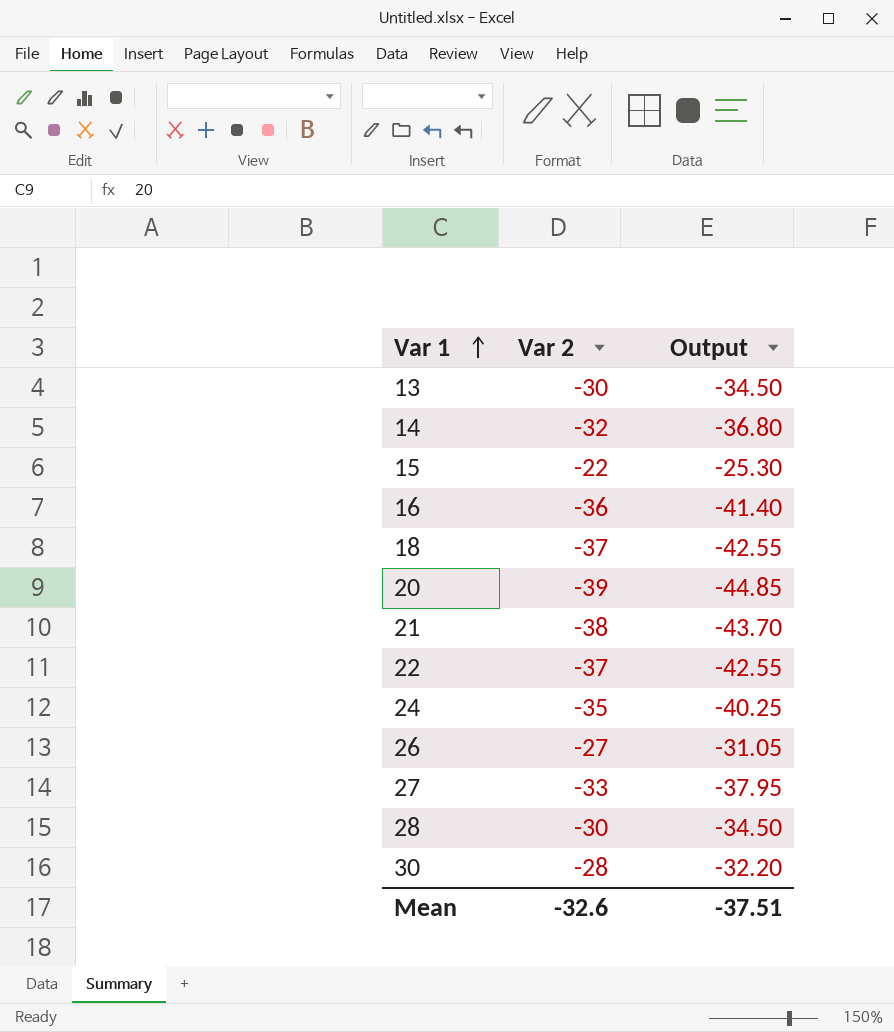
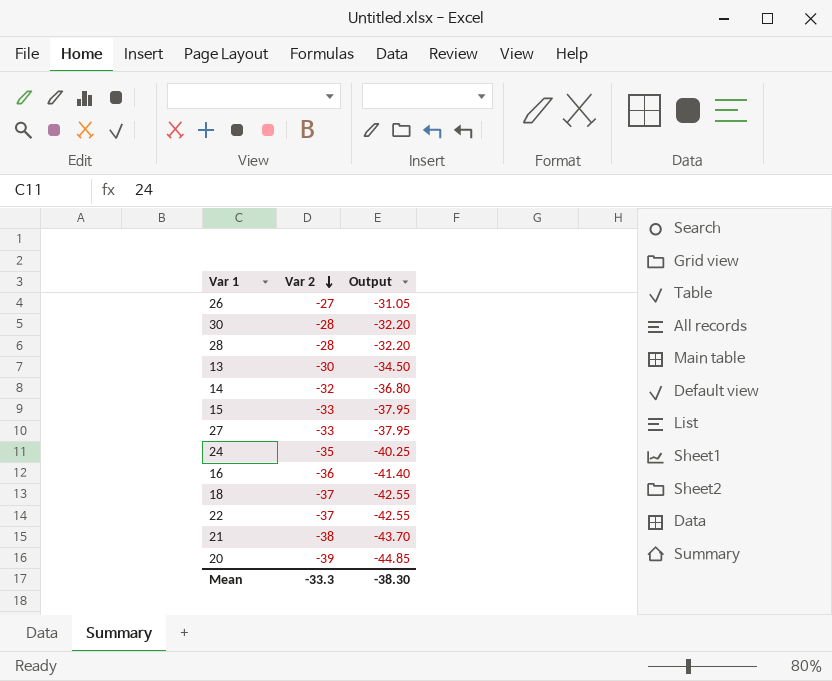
row order: Var 1 ascending -> Var 2 descending
28 | Var 2: -30 -> -28
28 | Output: -34.50 -> -32.20
15 | Var 2: -22 -> -33
15 | Output: -25.30 -> -37.95
Mean | Var 2: -32.6 -> -33.3
Mean | Output: -37.51 -> -38.30

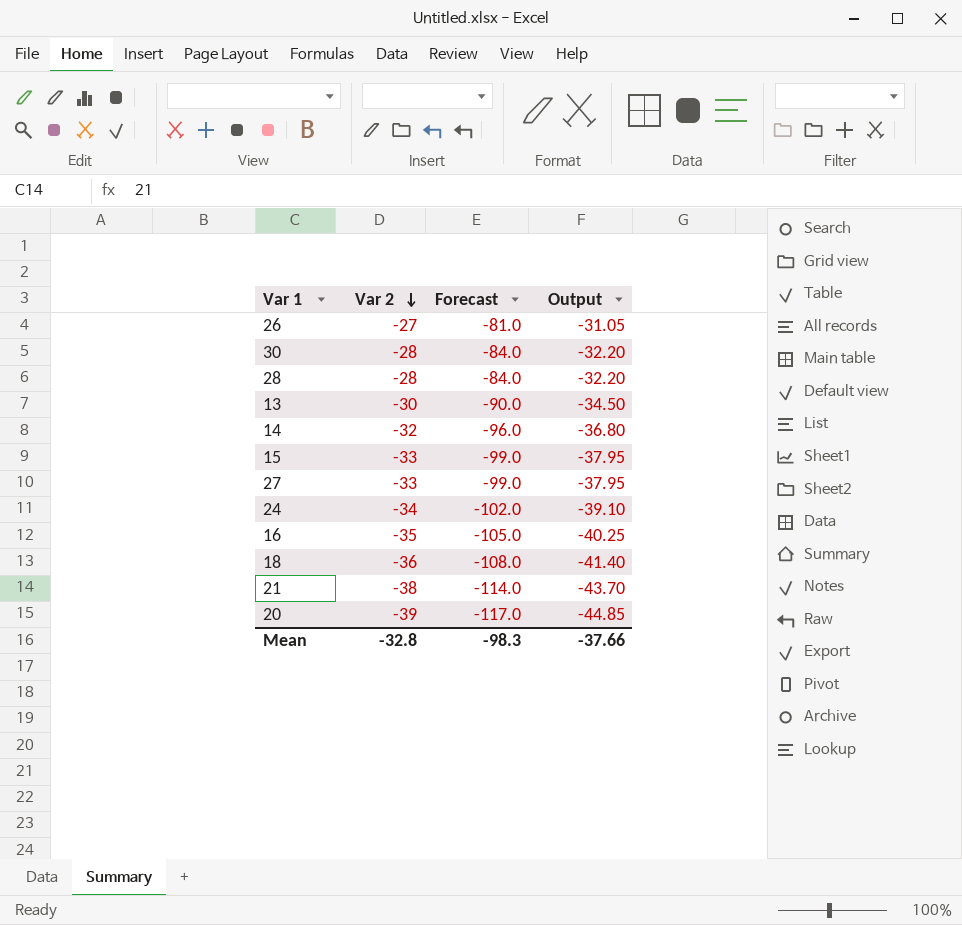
column Forecast | formula: none -> [Var 2] * 3
row 22: -37 | -42.55 -> none
24 | Var 2: -35 -> -34
24 | Output: -40.25 -> -39.10
16 | Var 2: -36 -> -35
16 | Output: -41.40 -> -40.25
18 | Var 2: -37 -> -36
18 | Output: -42.55 -> -41.40
Mean | Var 2: -33.3 -> -32.8
Mean | Output: -38.30 -> -37.66

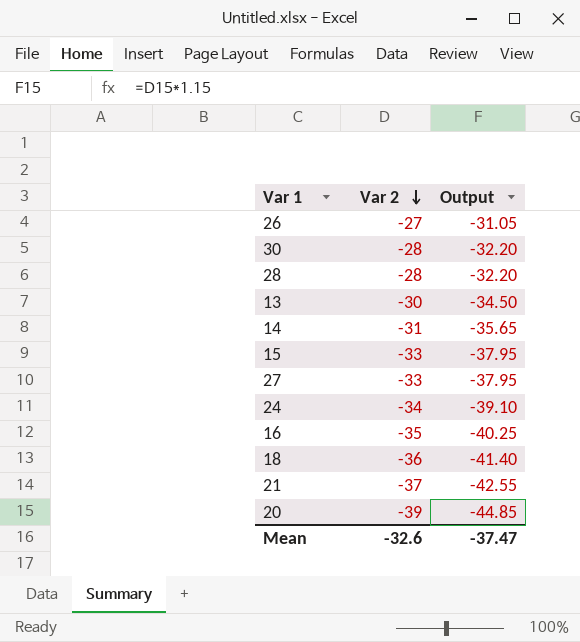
column Forecast | formula: [Var 2] * 3 -> none
14 | Var 2: -32 -> -31
14 | Output: -36.80 -> -35.65
21 | Var 2: -38 -> -37
21 | Output: -43.70 -> -42.55
Mean | Var 2: -32.8 -> -32.6
Mean | Output: -37.66 -> -37.47

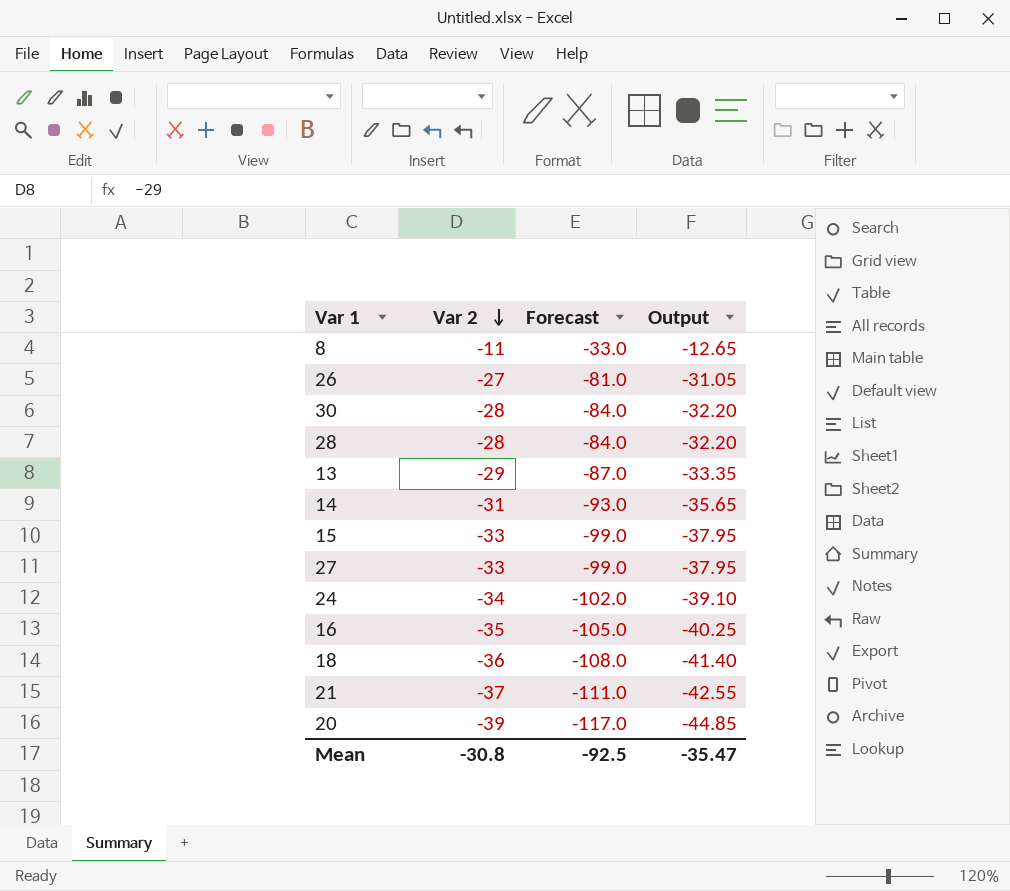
column Forecast | formula: none -> [Var 2] * 3
row 8: none -> -11 | -33.0 | -12.65
13 | Var 2: -30 -> -29
13 | Output: -34.50 -> -33.35
Mean | Var 2: -32.6 -> -30.8
Mean | Output: -37.47 -> -35.47

